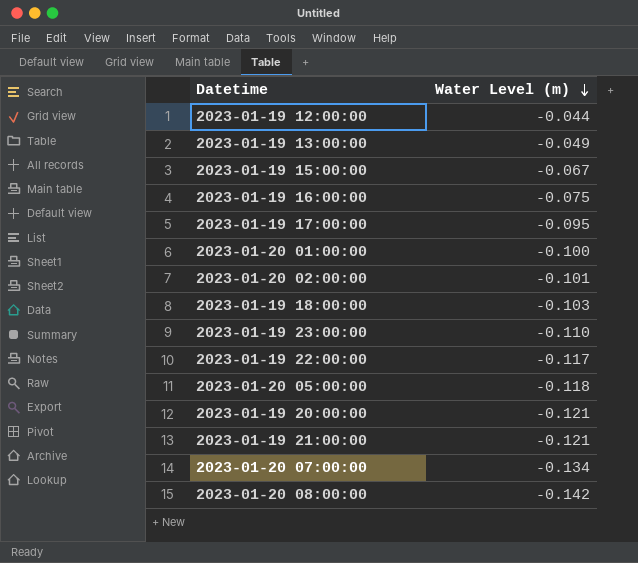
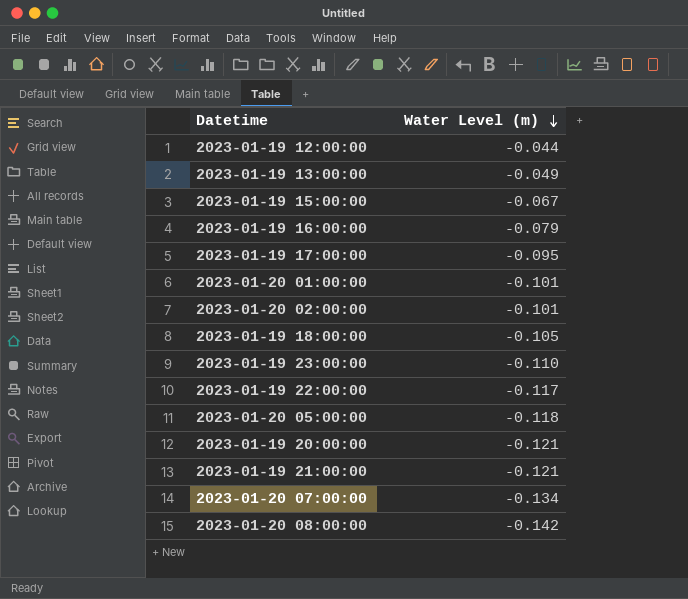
2023-01-19 16:00:00 | Water Level (m): -0.075 -> -0.079
2023-01-20 01:00:00 | Water Level (m): -0.100 -> -0.101
2023-01-19 18:00:00 | Water Level (m): -0.103 -> -0.105

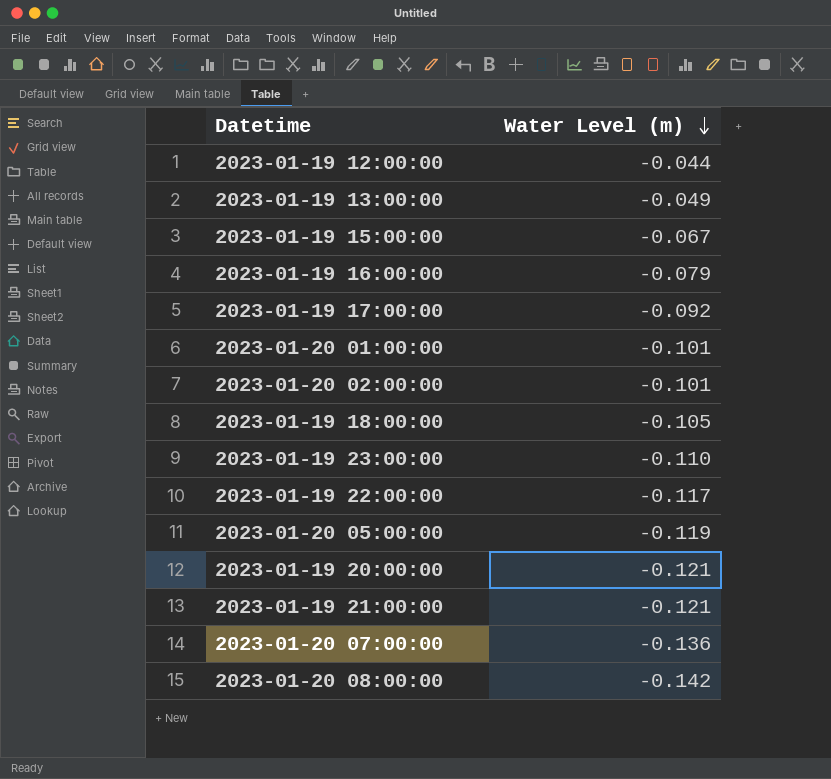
2023-01-19 17:00:00 | Water Level (m): -0.095 -> -0.092
2023-01-20 05:00:00 | Water Level (m): -0.118 -> -0.119
2023-01-20 07:00:00 | Water Level (m): -0.134 -> -0.136

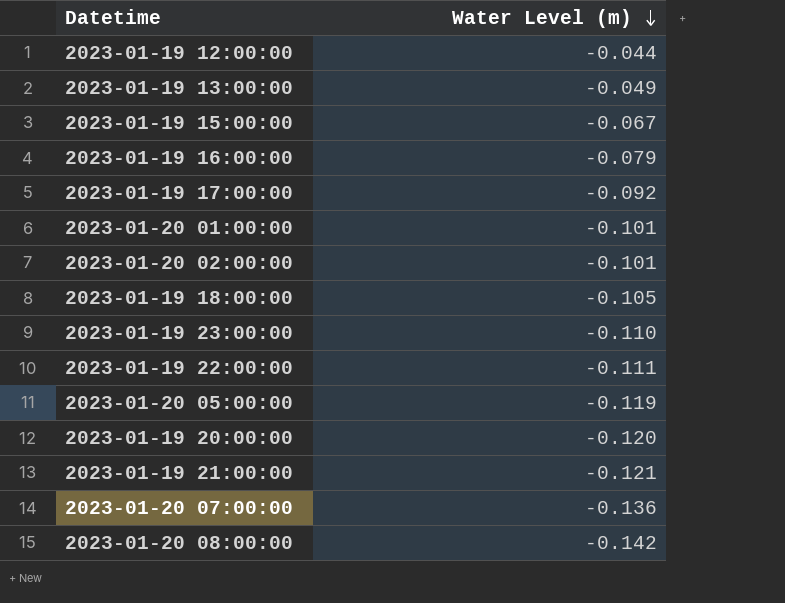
2023-01-19 22:00:00 | Water Level (m): -0.117 -> -0.111
2023-01-19 20:00:00 | Water Level (m): -0.121 -> -0.120

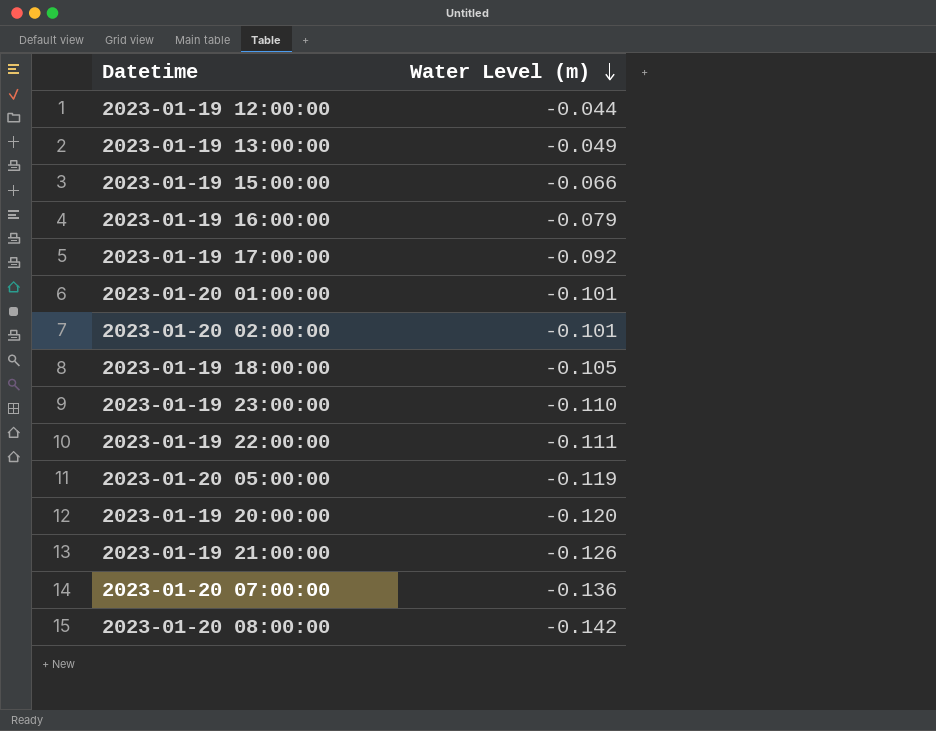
2023-01-19 15:00:00 | Water Level (m): -0.067 -> -0.066
2023-01-19 21:00:00 | Water Level (m): -0.121 -> -0.126

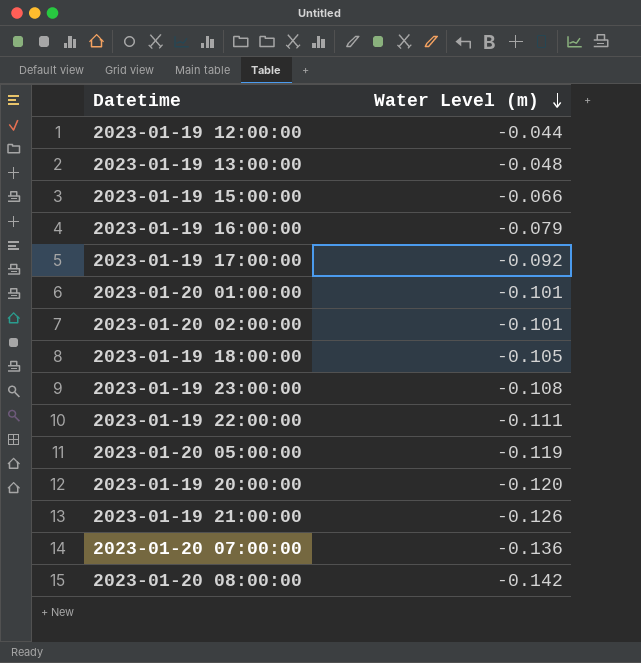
2023-01-19 13:00:00 | Water Level (m): -0.049 -> -0.048
2023-01-19 23:00:00 | Water Level (m): -0.110 -> -0.108

